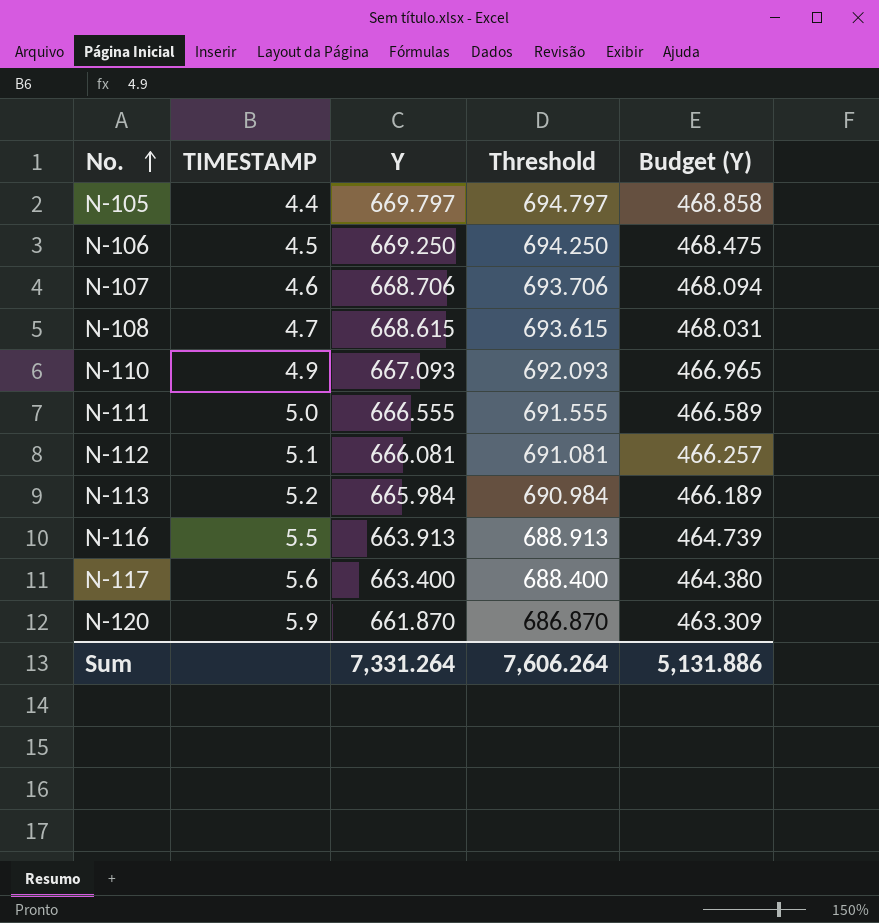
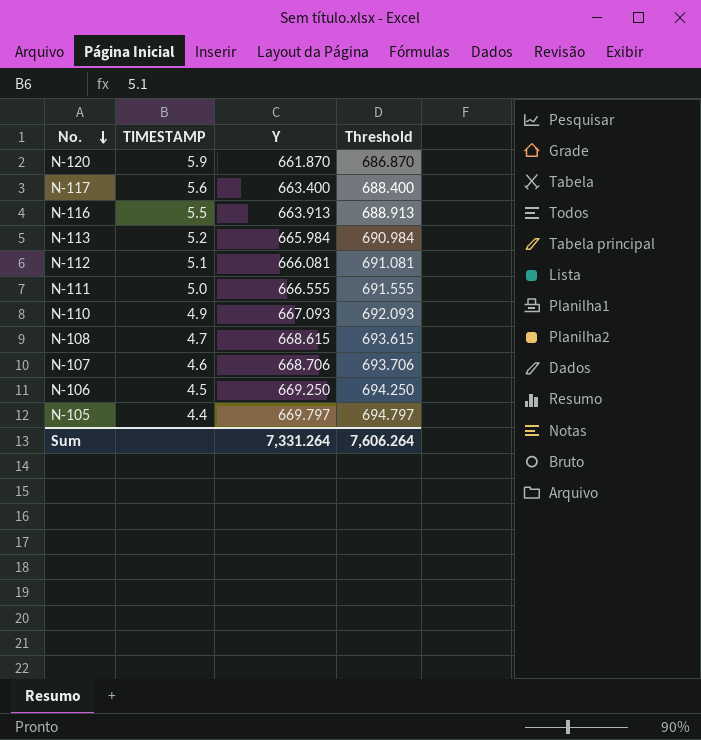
row order: No. ascending -> No. descending
column Budget (Y) | formula: [Y] * 0.7 -> none

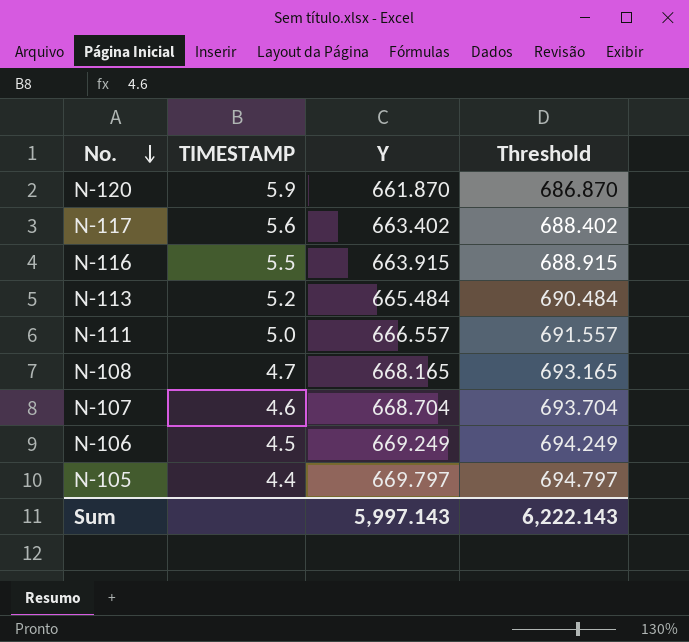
row N-112: 5.1 | 666.081 | 691.081 -> none
row N-110: 4.9 | 667.093 | 692.093 -> none
N-117 | Y: 663.400 -> 663.402
N-117 | Threshold: 688.400 -> 688.402
N-116 | Y: 663.913 -> 663.915
N-116 | Threshold: 688.913 -> 688.915
N-113 | Y: 665.984 -> 665.484
N-113 | Threshold: 690.984 -> 690.484
N-111 | Y: 666.555 -> 666.557
N-111 | Threshold: 691.555 -> 691.557
N-108 | Y: 668.615 -> 668.165
N-108 | Threshold: 693.615 -> 693.165
N-107 | Y: 668.706 -> 668.704
N-107 | Threshold: 693.706 -> 693.704
N-106 | Y: 669.250 -> 669.249
N-106 | Threshold: 694.250 -> 694.249
Sum | Y: 7,331.264 -> 5,997.143
Sum | Threshold: 7,606.264 -> 6,222.143

